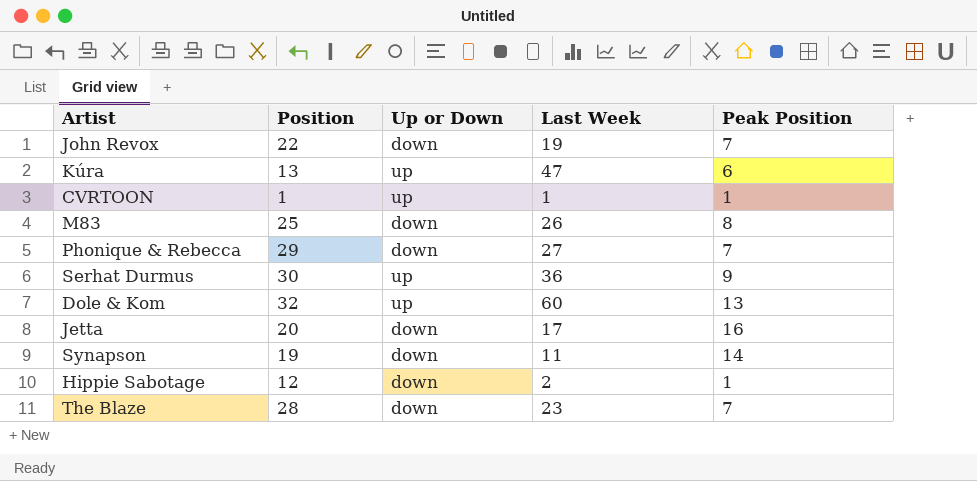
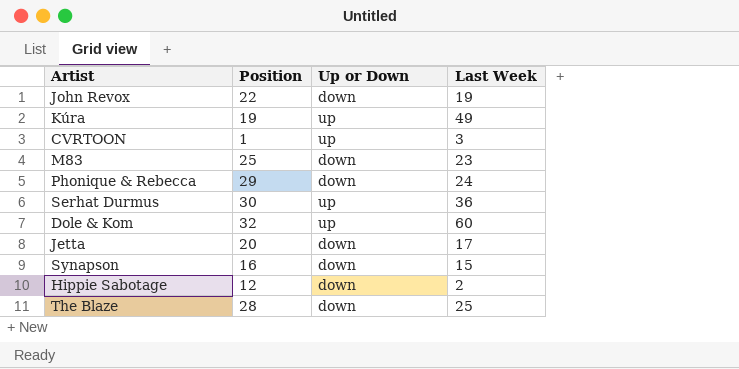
column Peak Position | position: 5 -> none
Kúra | Position: 13 -> 19
Kúra | Last Week: 47 -> 49
CVRTOON | Last Week: 1 -> 3
M83 | Last Week: 26 -> 23
Phonique & Rebecca | Last Week: 27 -> 24
Synapson | Position: 19 -> 16
Synapson | Last Week: 11 -> 15
The Blaze | Last Week: 23 -> 25

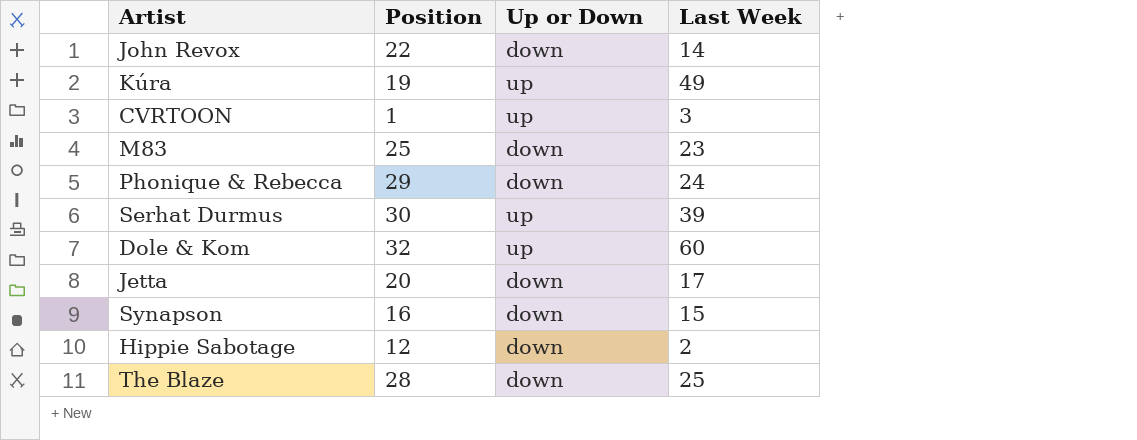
John Revox | Last Week: 19 -> 14
Serhat Durmus | Last Week: 36 -> 39

